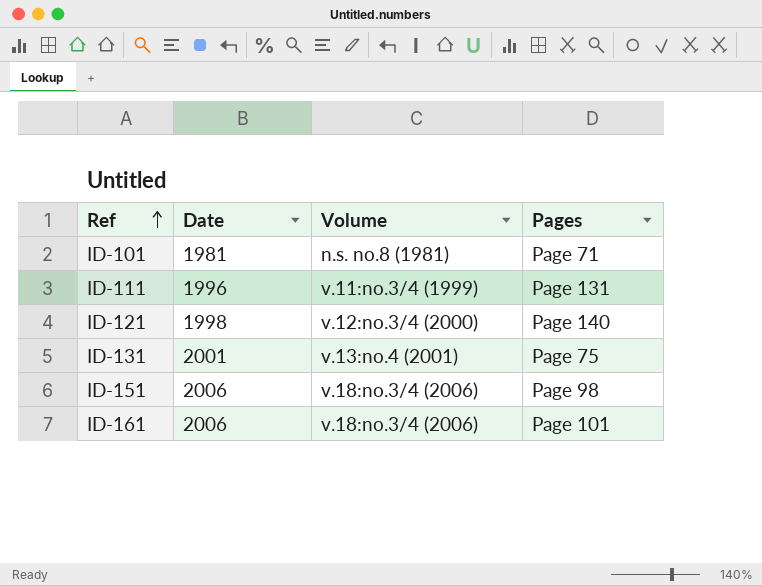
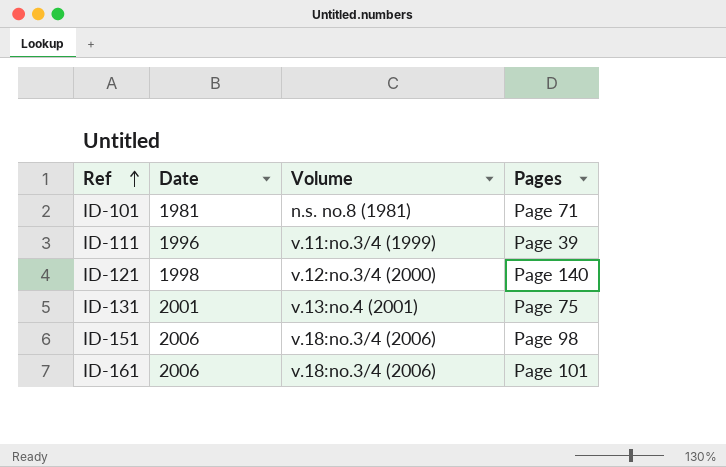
ID-111 | Pages: Page 131 -> Page 39

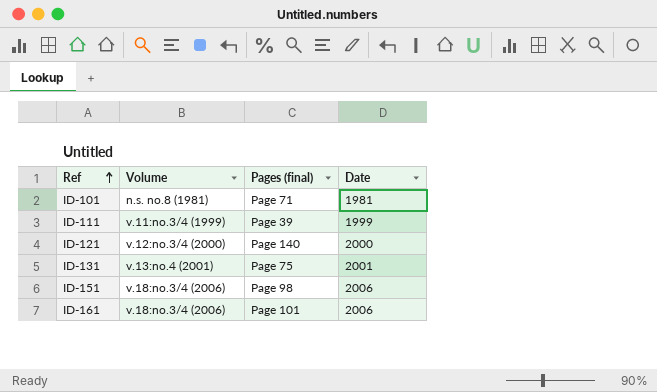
column name: Pages -> Pages (final)
column Date | position: 2 -> 4
ID-111 | Date: 1996 -> 1999
ID-121 | Date: 1998 -> 2000

